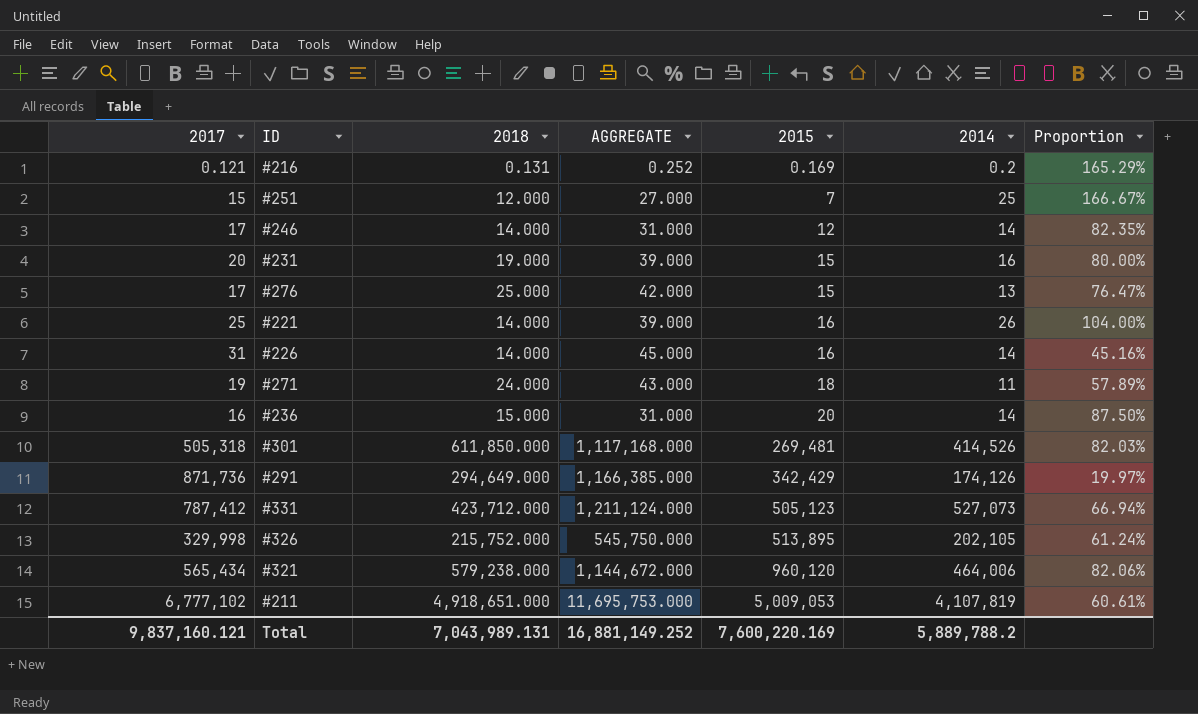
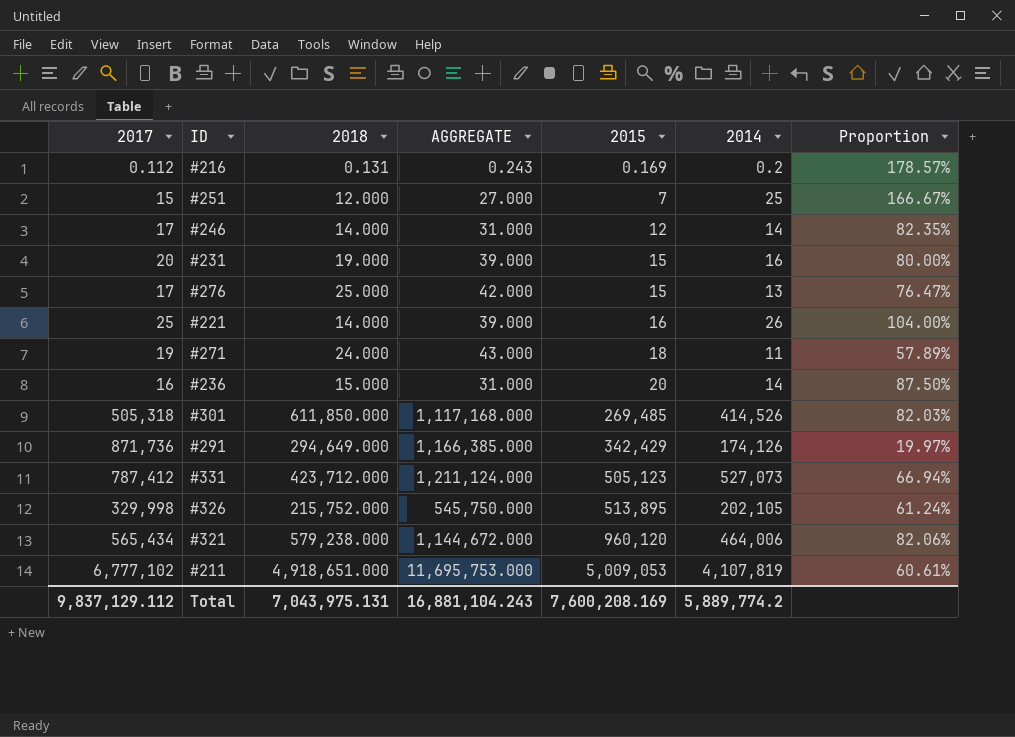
row #226: 31 | 14.000 | 45.000 | 16 | 14 | 45.16% -> none
#216 | 2017: 0.121 -> 0.112
#216 | AGGREGATE: 0.252 -> 0.243
#216 | Proportion: 165.29% -> 178.57%
#301 | 2015: 269,481 -> 269,485
Total | 2017: 9,837,160.121 -> 9,837,129.112
Total | 2018: 7,043,989.131 -> 7,043,975.131
Total | AGGREGATE: 16,881,149.252 -> 16,881,104.243
Total | 2015: 7,600,220.169 -> 7,600,208.169
Total | 2014: 5,889,788.2 -> 5,889,774.2

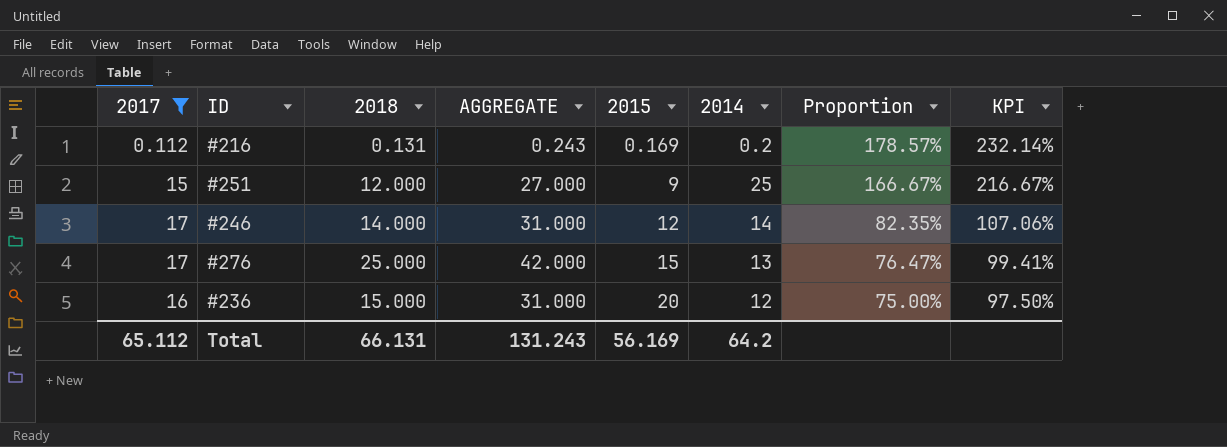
filter: none -> 2017 <= 17
column KPI | formula: none -> [Proportion] * 1.3
#251 | 2015: 7 -> 9
#236 | 2014: 14 -> 12
#236 | Proportion: 87.50% -> 75.00%
Total | 2017: 9,837,129.112 -> 65.112
Total | 2018: 7,043,975.131 -> 66.131
Total | AGGREGATE: 16,881,104.243 -> 131.243
Total | 2015: 7,600,208.169 -> 56.169
Total | 2014: 5,889,774.2 -> 64.2

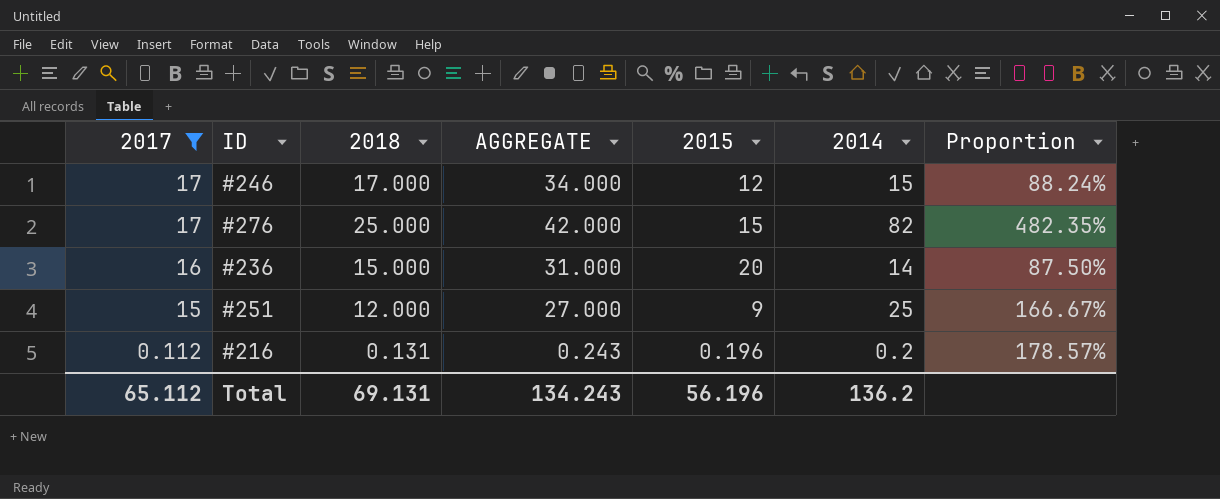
row order: 2015 ascending -> 2017 descending
column KPI | formula: [Proportion] * 1.3 -> none
#246 | 2018: 14.000 -> 17.000
#246 | AGGREGATE: 31.000 -> 34.000
#246 | 2014: 14 -> 15
#246 | Proportion: 82.35% -> 88.24%
#276 | 2014: 13 -> 82
#276 | Proportion: 76.47% -> 482.35%
#236 | 2014: 12 -> 14
#236 | Proportion: 75.00% -> 87.50%
#216 | 2015: 0.169 -> 0.196
Total | 2018: 66.131 -> 69.131
Total | AGGREGATE: 131.243 -> 134.243
Total | 2015: 56.169 -> 56.196
Total | 2014: 64.2 -> 136.2

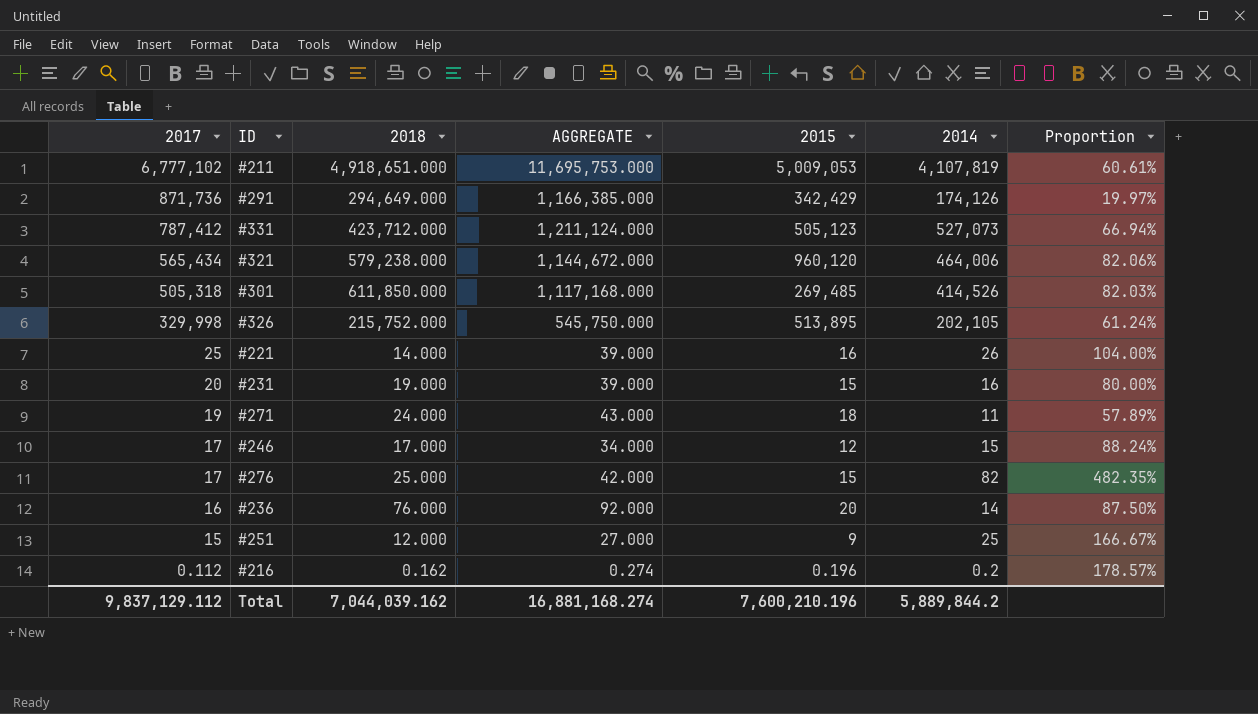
filter: 2017 <= 17 -> none
#236 | 2018: 15.000 -> 76.000
#236 | AGGREGATE: 31.000 -> 92.000
#216 | 2018: 0.131 -> 0.162
#216 | AGGREGATE: 0.243 -> 0.274
Total | 2017: 65.112 -> 9,837,129.112
Total | 2018: 69.131 -> 7,044,039.162
Total | AGGREGATE: 134.243 -> 16,881,168.274
Total | 2015: 56.196 -> 7,600,210.196
Total | 2014: 136.2 -> 5,889,844.2

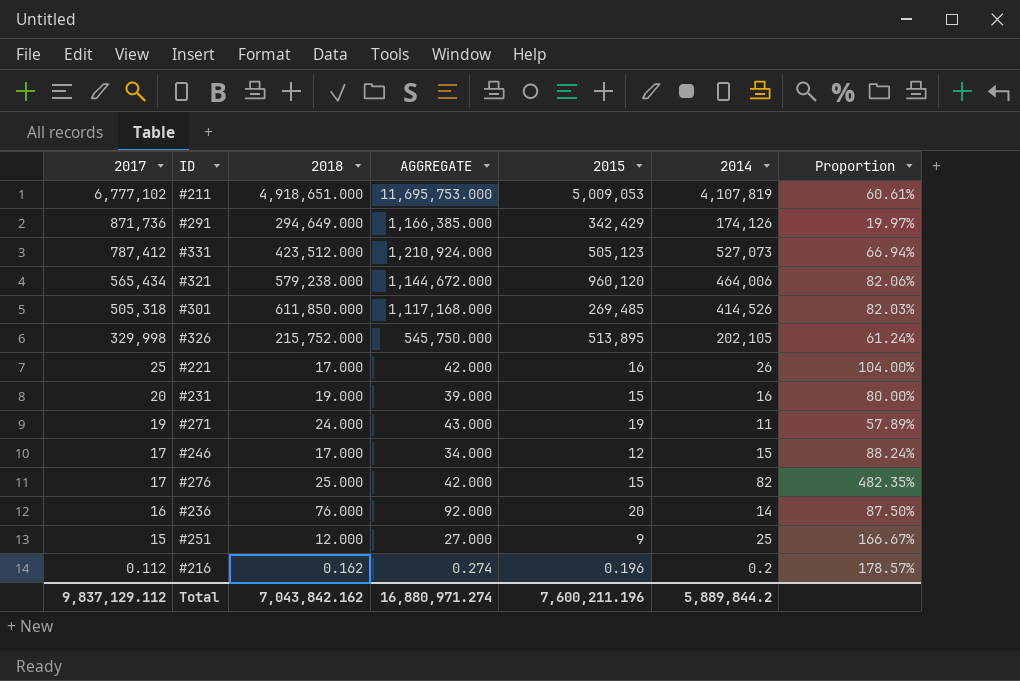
#331 | 2018: 423,712.000 -> 423,512.000
#331 | AGGREGATE: 1,211,124.000 -> 1,210,924.000
#221 | 2018: 14.000 -> 17.000
#221 | AGGREGATE: 39.000 -> 42.000
#271 | 2015: 18 -> 19
Total | 2018: 7,044,039.162 -> 7,043,842.162
Total | AGGREGATE: 16,881,168.274 -> 16,880,971.274
Total | 2015: 7,600,210.196 -> 7,600,211.196

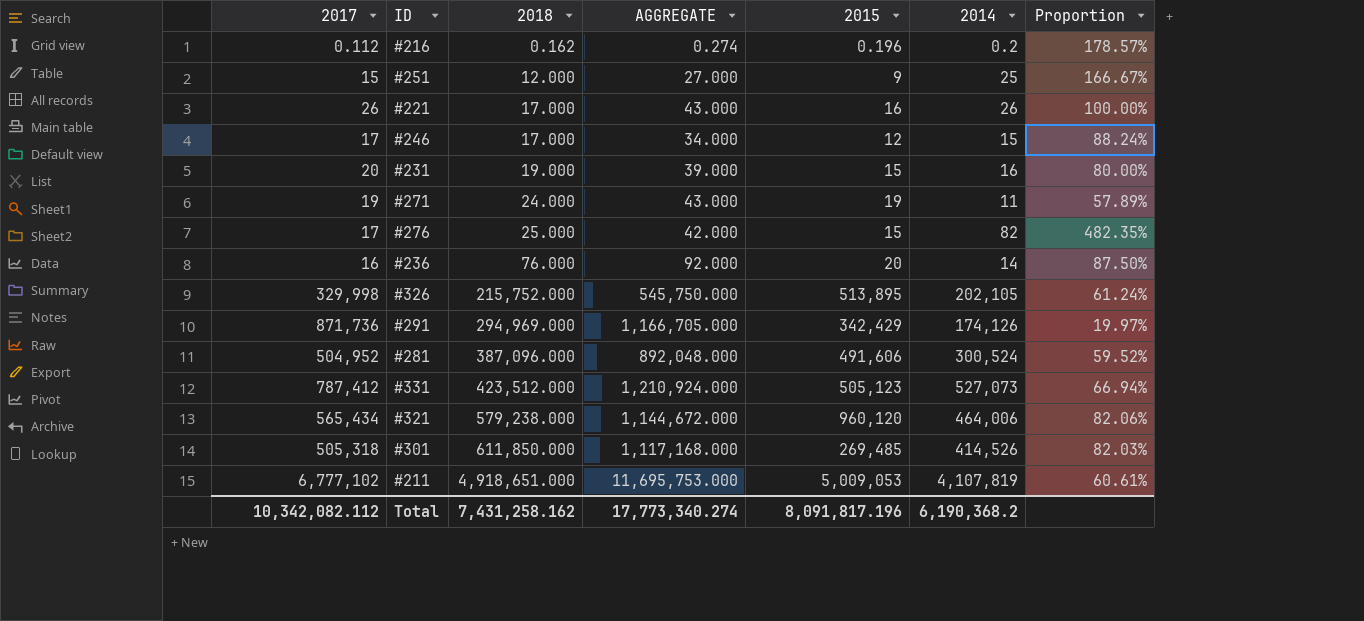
row order: 2017 descending -> 2018 ascending
#221 | 2017: 25 -> 26
#221 | AGGREGATE: 42.000 -> 43.000
#221 | Proportion: 104.00% -> 100.00%
#291 | 2018: 294,649.000 -> 294,969.000
#291 | AGGREGATE: 1,166,385.000 -> 1,166,705.000
row #281: none -> 504,952 | 387,096.000 | 892,048.000 | 491,606 | 300,524 | 59.52%
Total | 2017: 9,837,129.112 -> 10,342,082.112
Total | 2018: 7,043,842.162 -> 7,431,258.162
Total | AGGREGATE: 16,880,971.274 -> 17,773,340.274
Total | 2015: 7,600,211.196 -> 8,091,817.196
Total | 2014: 5,889,844.2 -> 6,190,368.2

